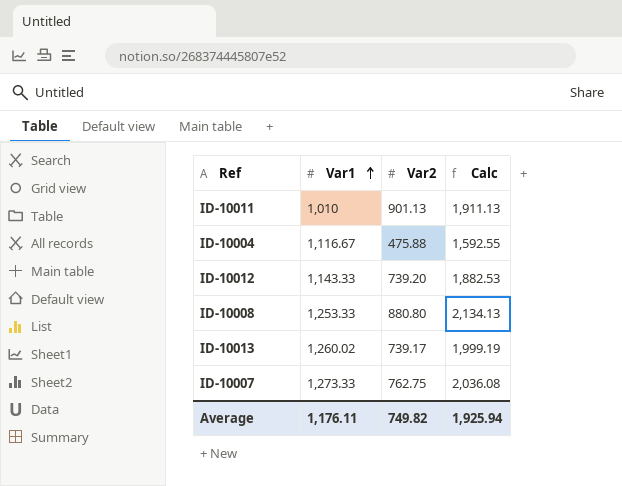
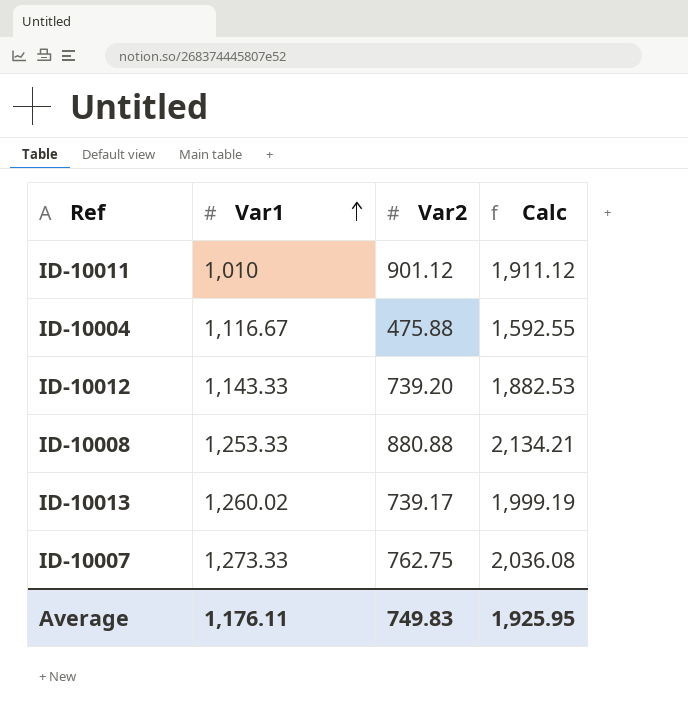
ID-10011 | Var2: 901.13 -> 901.12
ID-10011 | Calc: 1,911.13 -> 1,911.12
ID-10008 | Var2: 880.80 -> 880.88
ID-10008 | Calc: 2,134.13 -> 2,134.21
Average | Var2: 749.82 -> 749.83
Average | Calc: 1,925.94 -> 1,925.95

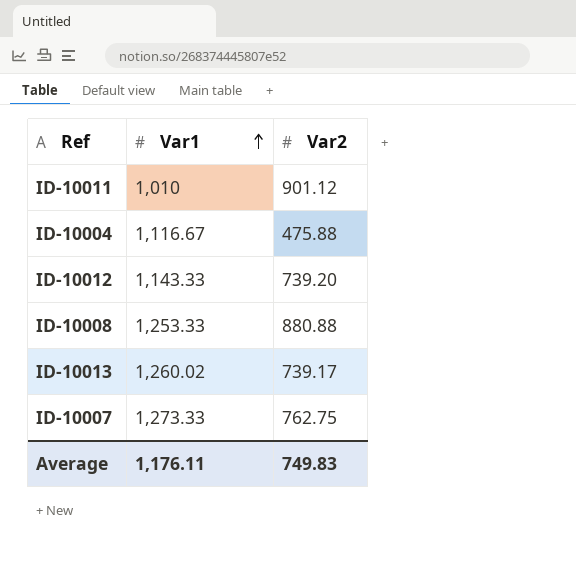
column Calc | formula: [Var1] + [Var2] -> none

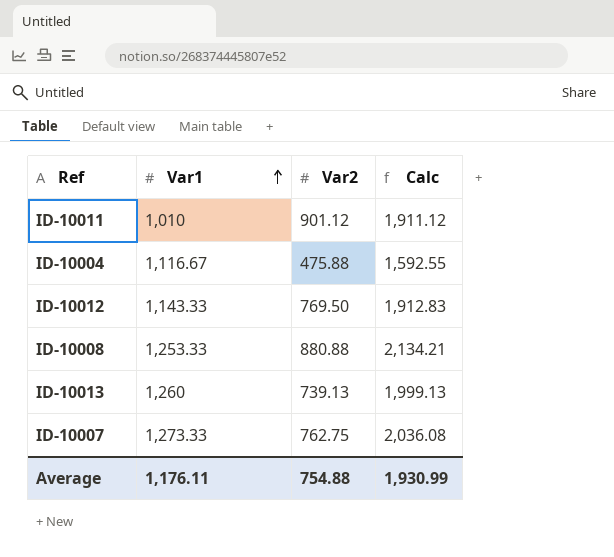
column Calc | formula: none -> [Var1] + [Var2]
ID-10012 | Var2: 739.20 -> 769.50
ID-10013 | Var1: 1,260.02 -> 1,260
ID-10013 | Var2: 739.17 -> 739.13
Average | Var2: 749.83 -> 754.88

